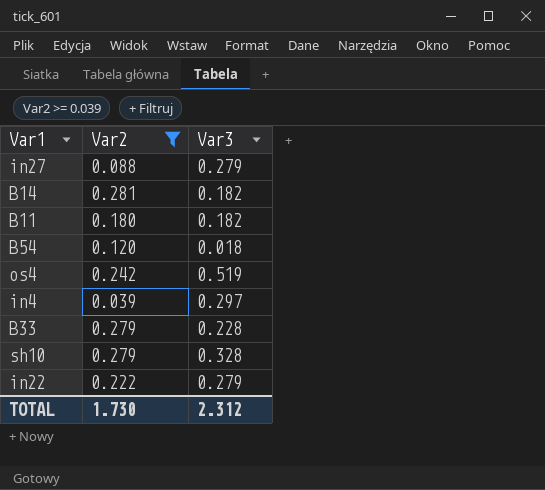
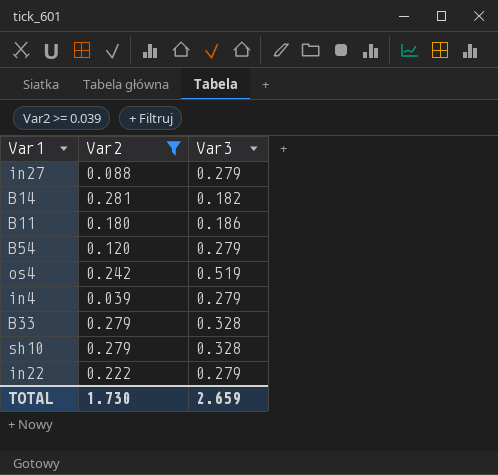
B11 | Var3: 0.182 -> 0.186
B54 | Var3: 0.018 -> 0.279
in4 | Var3: 0.297 -> 0.279
B33 | Var3: 0.228 -> 0.328
TOTAL | Var3: 2.312 -> 2.659

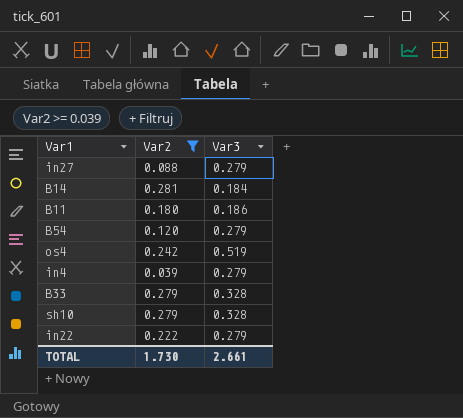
B14 | Var3: 0.182 -> 0.184
TOTAL | Var3: 2.659 -> 2.661

